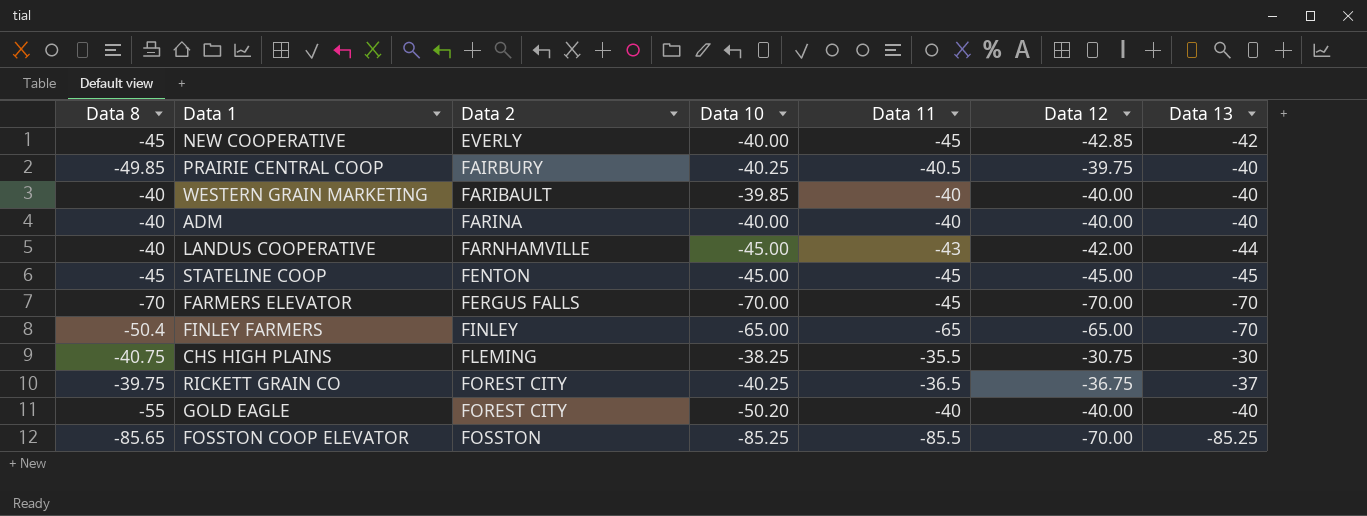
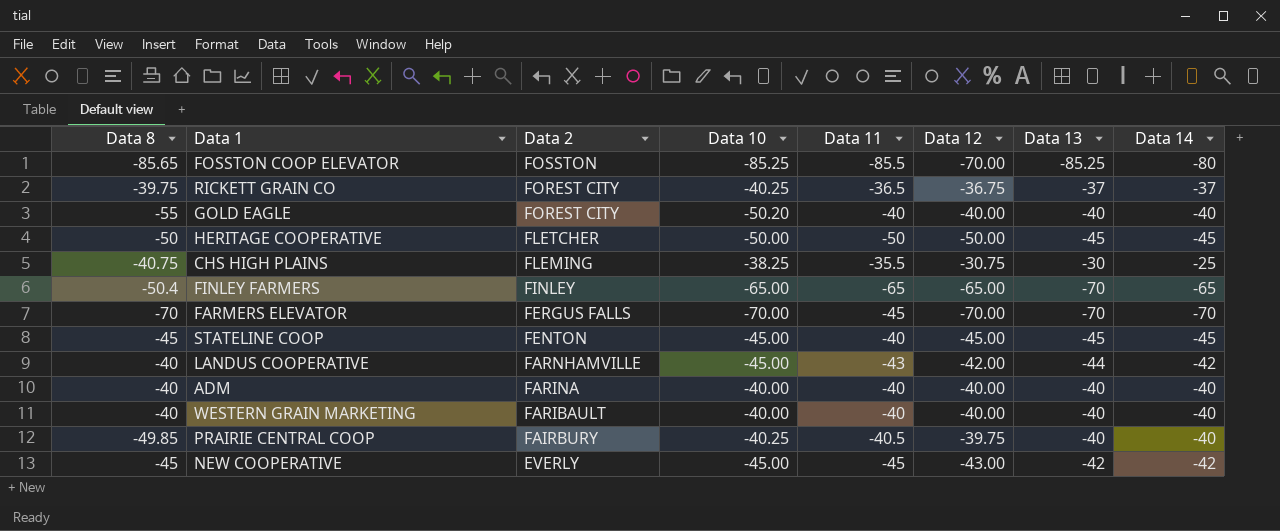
row order: Data 2 ascending -> Data 2 descending
column Data 14 | position: none -> 8
row HERITAGE COOPERATIVE: none -> -50 | FLETCHER | -50.00 | -50 | -50.00 | -45 | -45
STATELINE COOP | Data 11: -45 -> -40
WESTERN GRAIN MARKETING | Data 10: -39.85 -> -40.00
NEW COOPERATIVE | Data 10: -40.00 -> -45.00
NEW COOPERATIVE | Data 12: -42.85 -> -43.00

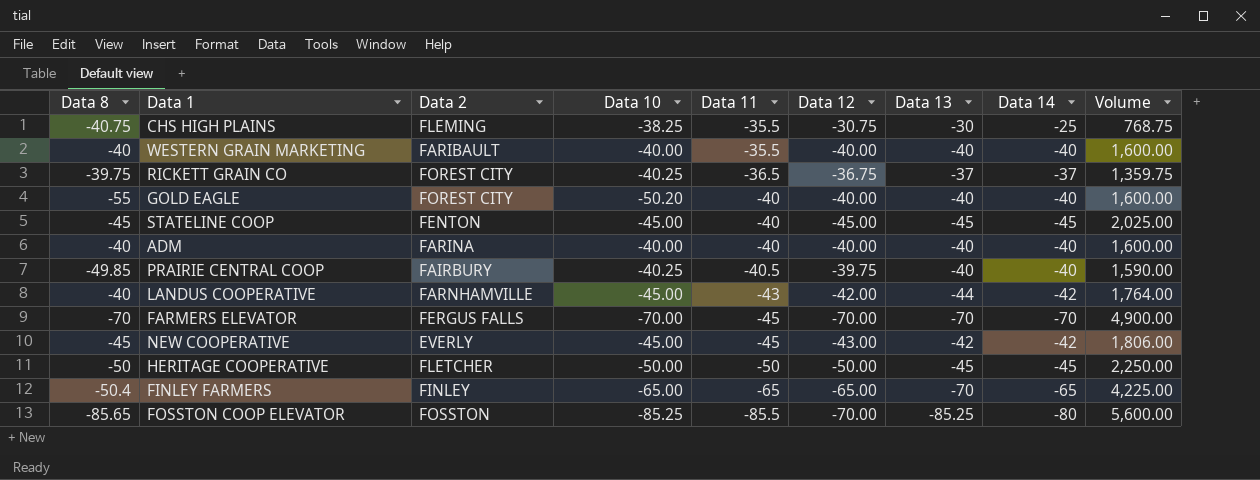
row order: Data 2 descending -> Data 11 descending
column Volume | formula: none -> [Data 12] * [Data 14]
WESTERN GRAIN MARKETING | Data 11: -40 -> -35.5

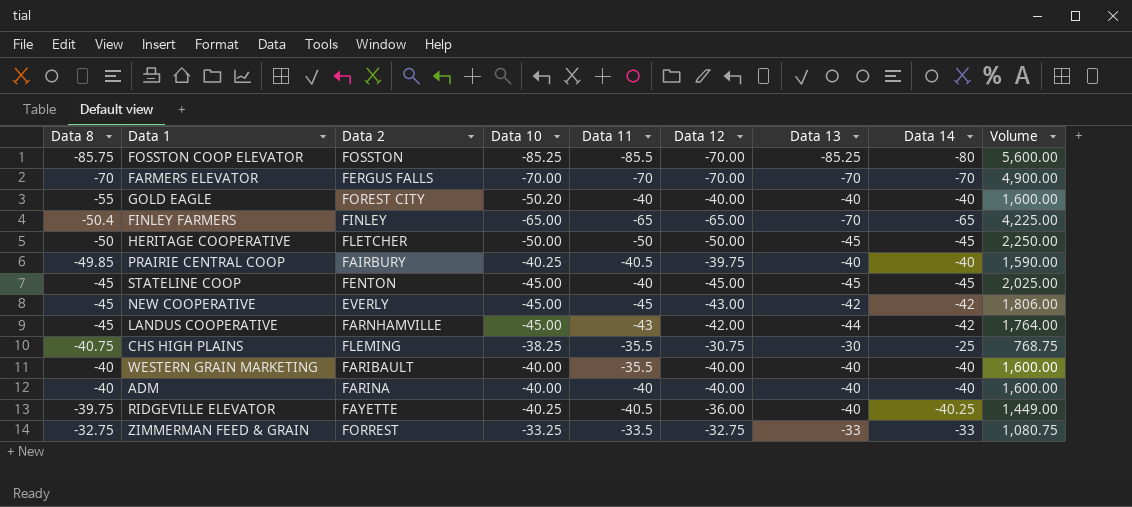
row order: Data 11 descending -> Data 8 ascending
row RICKETT GRAIN CO: -39.75 | FOREST CITY | -40.25 | -36.5 | -36.75 | -37 | -37 | 1,359.75 -> none
FOSSTON COOP ELEVATOR | Data 8: -85.65 -> -85.75
FARMERS ELEVATOR | Data 11: -45 -> -70
LANDUS COOPERATIVE | Data 8: -40 -> -45
row RIDGEVILLE ELEVATOR: none -> -39.75 | FAYETTE | -40.25 | -40.5 | -36.00 | -40 | -40.25 | 1,449.00
row ZIMMERMAN FEED & GRAIN: none -> -32.75 | FORREST | -33.25 | -33.5 | -32.75 | -33 | -33 | 1,080.75

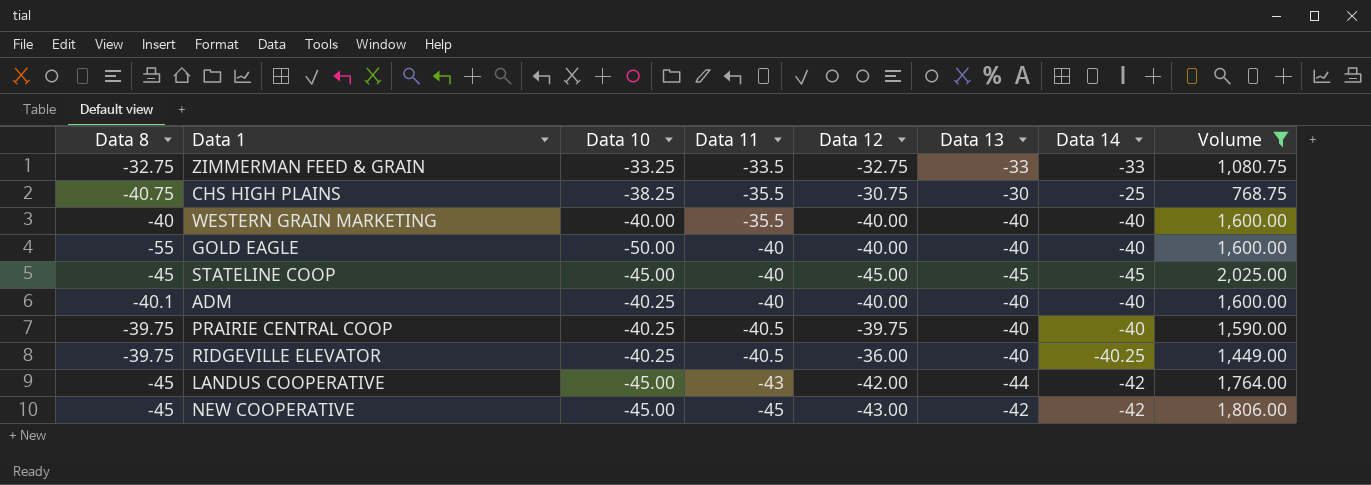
filter: none -> Volume <= 2,025.00
row order: Data 8 ascending -> Data 11 descending
column Data 2 | position: 3 -> none
GOLD EAGLE | Data 10: -50.20 -> -50.00
ADM | Data 8: -40 -> -40.1
ADM | Data 10: -40.00 -> -40.25
PRAIRIE CENTRAL COOP | Data 8: -49.85 -> -39.75

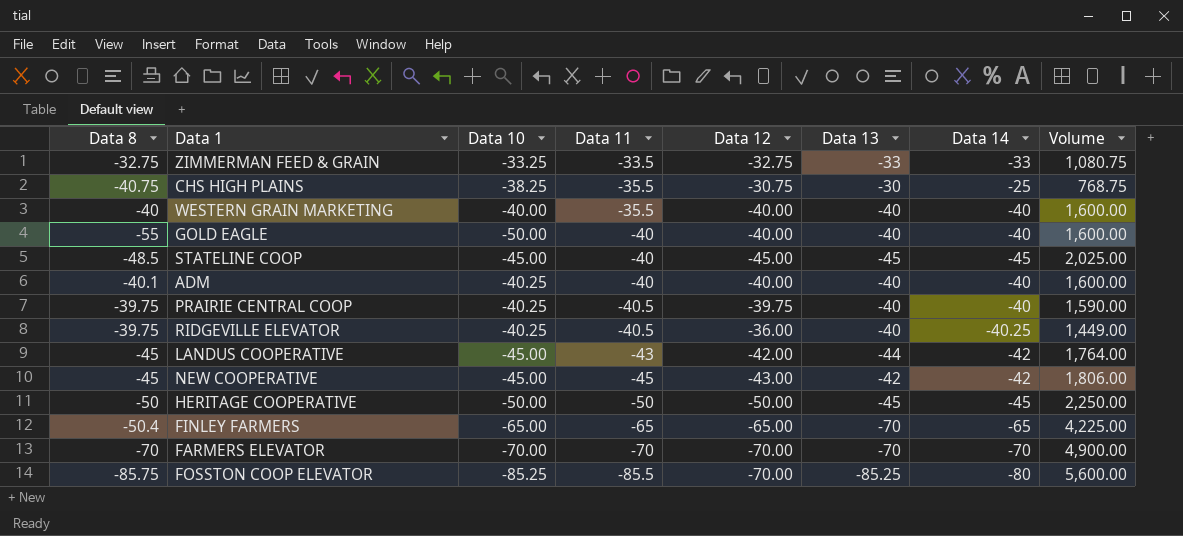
filter: Volume <= 2,025.00 -> none
STATELINE COOP | Data 8: -45 -> -48.5

